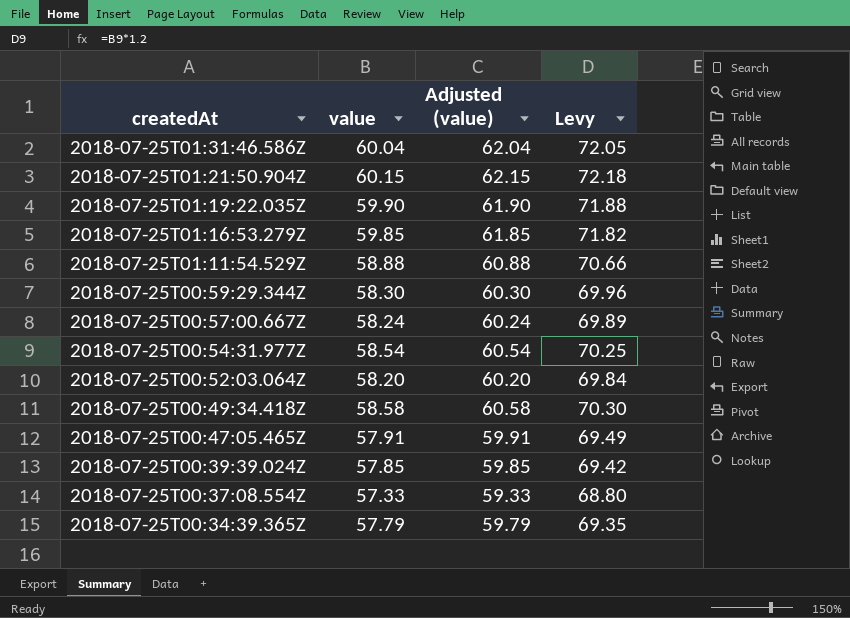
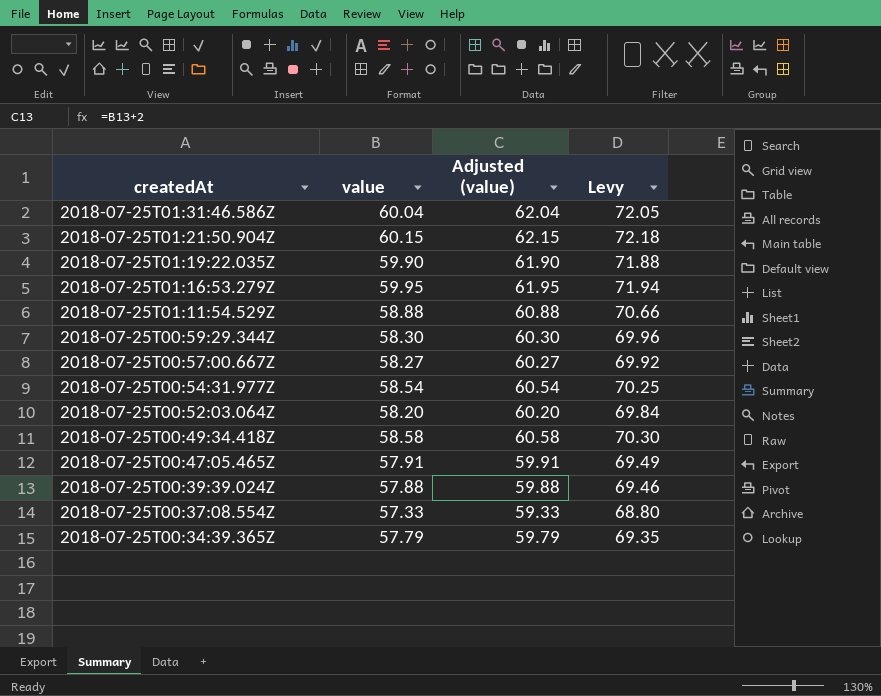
2018-07-25T01:16:53.279Z | value: 59.85 -> 59.95
2018-07-25T01:16:53.279Z | Adjusted (value): 61.85 -> 61.95
2018-07-25T01:16:53.279Z | Levy: 71.82 -> 71.94
2018-07-25T00:57:00.667Z | value: 58.24 -> 58.27
2018-07-25T00:57:00.667Z | Adjusted (value): 60.24 -> 60.27
2018-07-25T00:57:00.667Z | Levy: 69.89 -> 69.92
2018-07-25T00:39:39.024Z | value: 57.85 -> 57.88
2018-07-25T00:39:39.024Z | Adjusted (value): 59.85 -> 59.88
2018-07-25T00:39:39.024Z | Levy: 69.42 -> 69.46

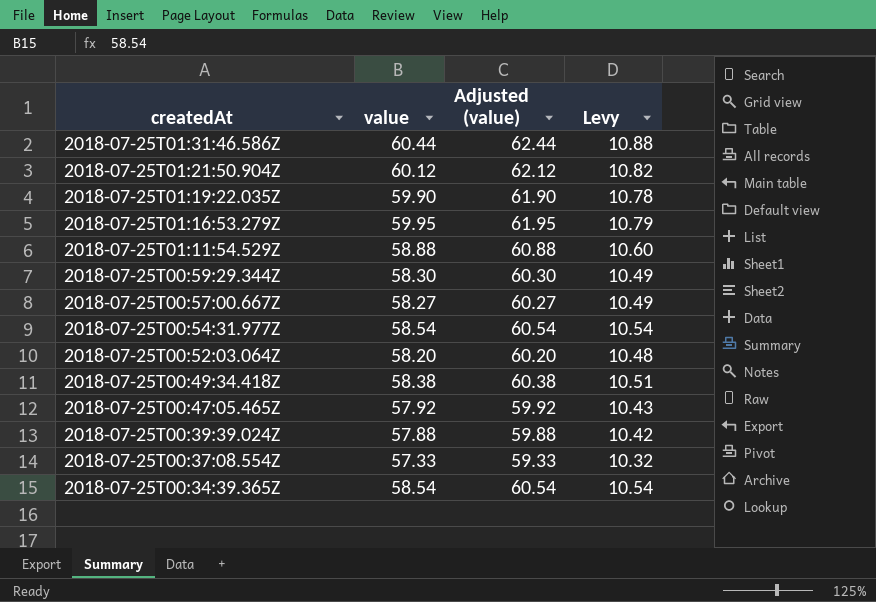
column Levy | formula: [value] * 1.2 -> [value] * 0.18
2018-07-25T01:31:46.586Z | value: 60.04 -> 60.44
2018-07-25T01:31:46.586Z | Adjusted (value): 62.04 -> 62.44
2018-07-25T01:21:50.904Z | value: 60.15 -> 60.12
2018-07-25T01:21:50.904Z | Adjusted (value): 62.15 -> 62.12
2018-07-25T00:49:34.418Z | value: 58.58 -> 58.38
2018-07-25T00:49:34.418Z | Adjusted (value): 60.58 -> 60.38
2018-07-25T00:47:05.465Z | value: 57.91 -> 57.92
2018-07-25T00:47:05.465Z | Adjusted (value): 59.91 -> 59.92
2018-07-25T00:34:39.365Z | value: 57.79 -> 58.54
2018-07-25T00:34:39.365Z | Adjusted (value): 59.79 -> 60.54

